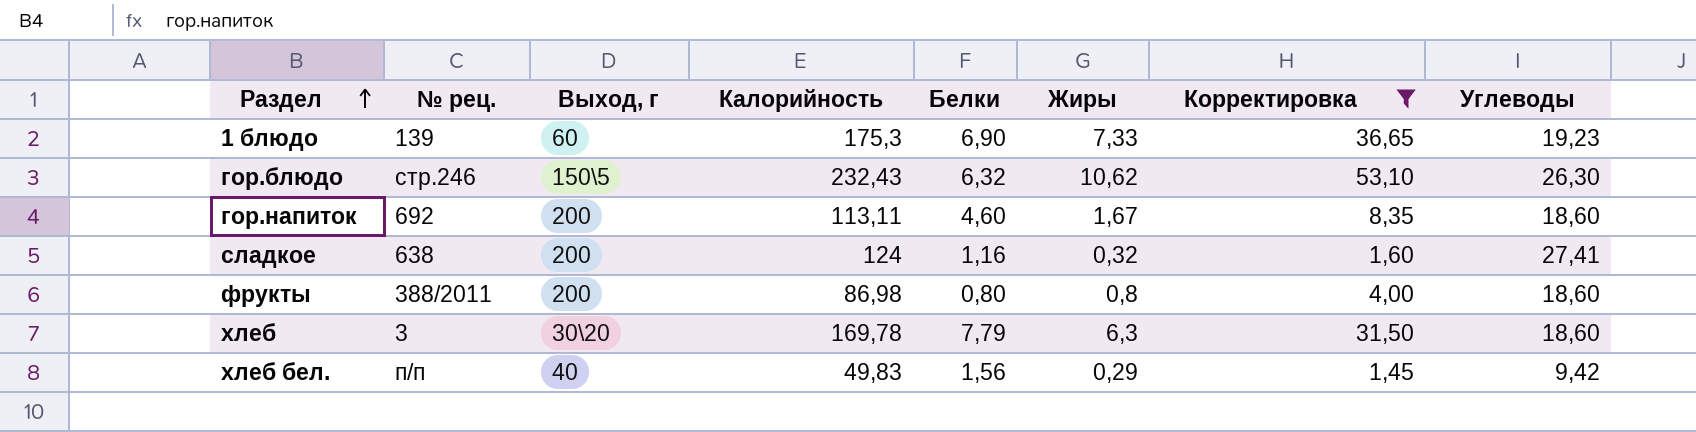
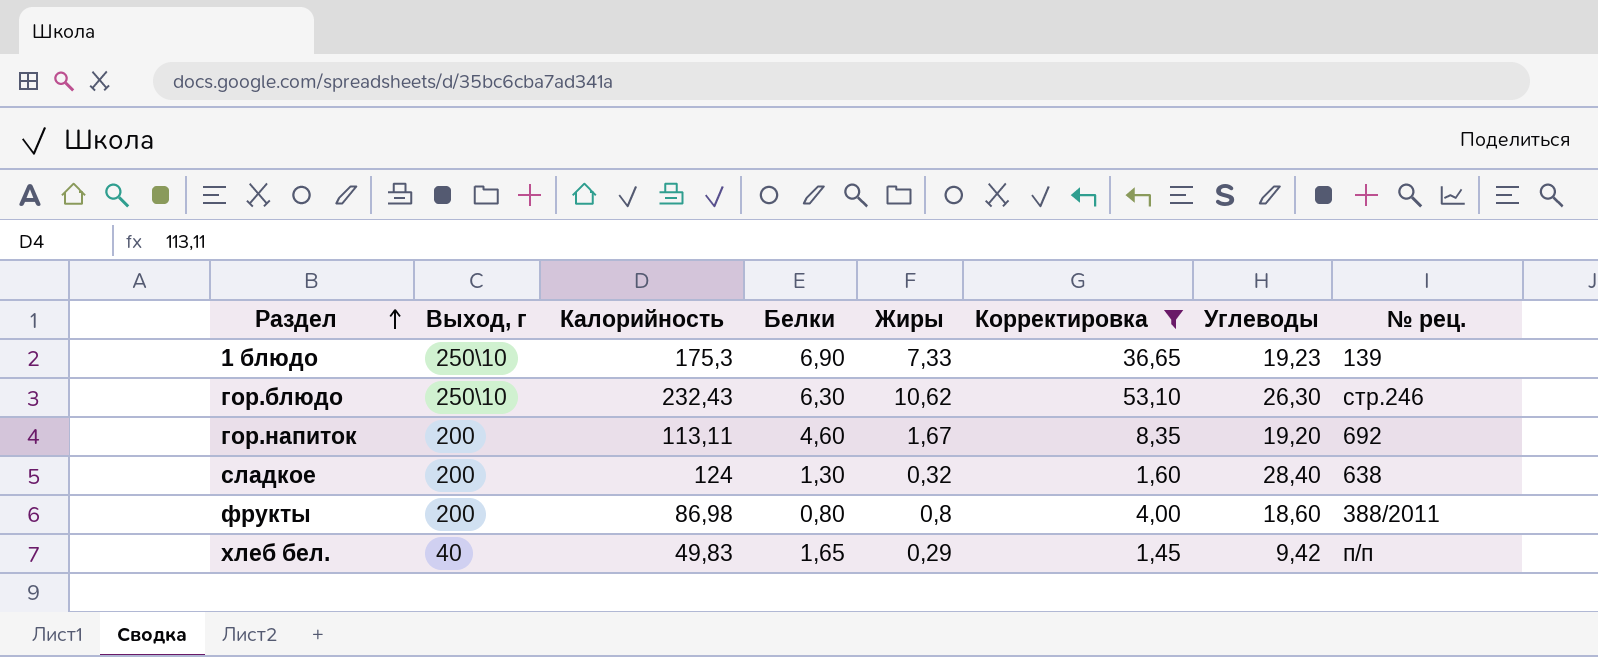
column № рец. | position: 2 -> 8
row хлеб: 3 | 30\20 | 169,78 | 7,79 | 6,3 | 31,50 | 18,60 -> none
1 блюдо | Выход, г: 60 -> 250\10
гор.блюдо | Выход, г: 150\5 -> 250\10
гор.блюдо | Белки: 6,32 -> 6,30
гор.напиток | Углеводы: 18,60 -> 19,20
сладкое | Белки: 1,16 -> 1,30
сладкое | Углеводы: 27,41 -> 28,40
хлеб бел. | Белки: 1,56 -> 1,65

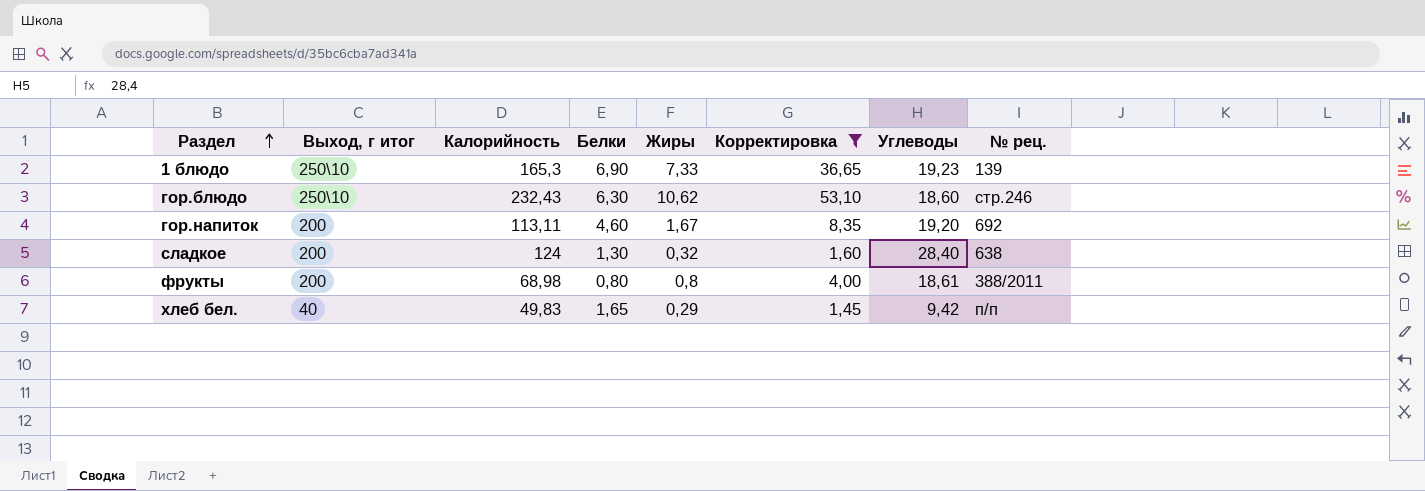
column name: Выход, г -> Выход, г итог
1 блюдо | Калорийность: 175,3 -> 165,3
гор.блюдо | Углеводы: 26,30 -> 18,60
фрукты | Калорийность: 86,98 -> 68,98
фрукты | Углеводы: 18,60 -> 18,61

